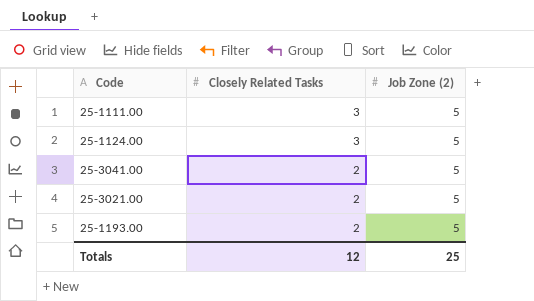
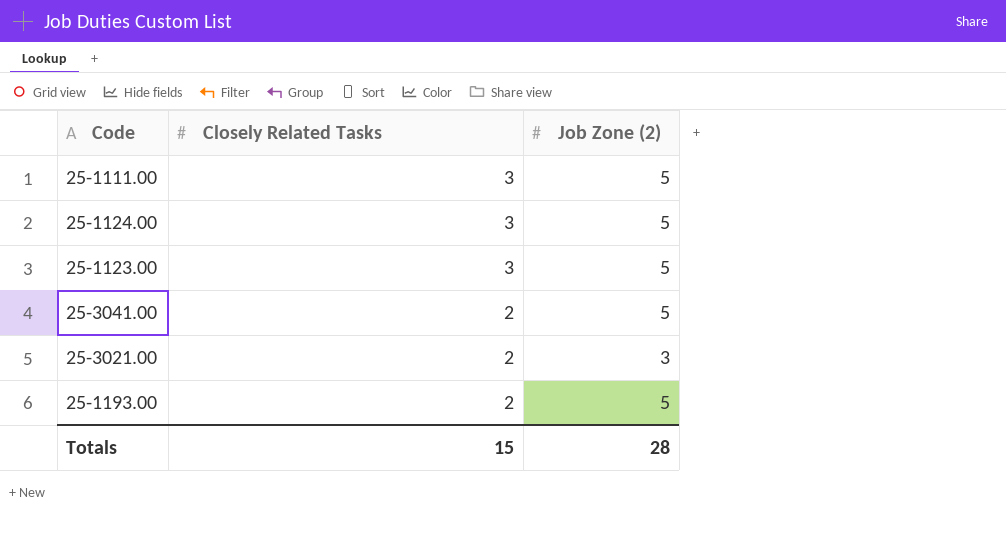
row 25-1123.00: none -> 3 | 5
25-3021.00 | Job Zone (2): 5 -> 3
Totals | Closely Related Tasks: 12 -> 15
Totals | Job Zone (2): 25 -> 28

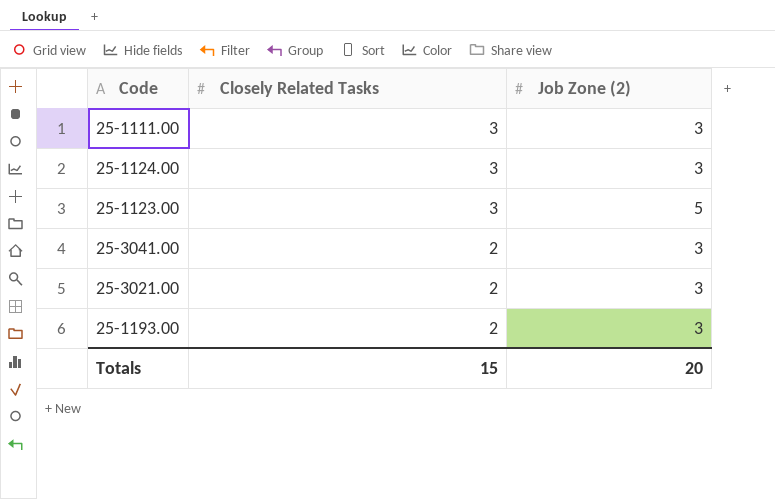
25-1111.00 | Job Zone (2): 5 -> 3
25-1124.00 | Job Zone (2): 5 -> 3
25-3041.00 | Job Zone (2): 5 -> 3
25-1193.00 | Job Zone (2): 5 -> 3
Totals | Job Zone (2): 28 -> 20

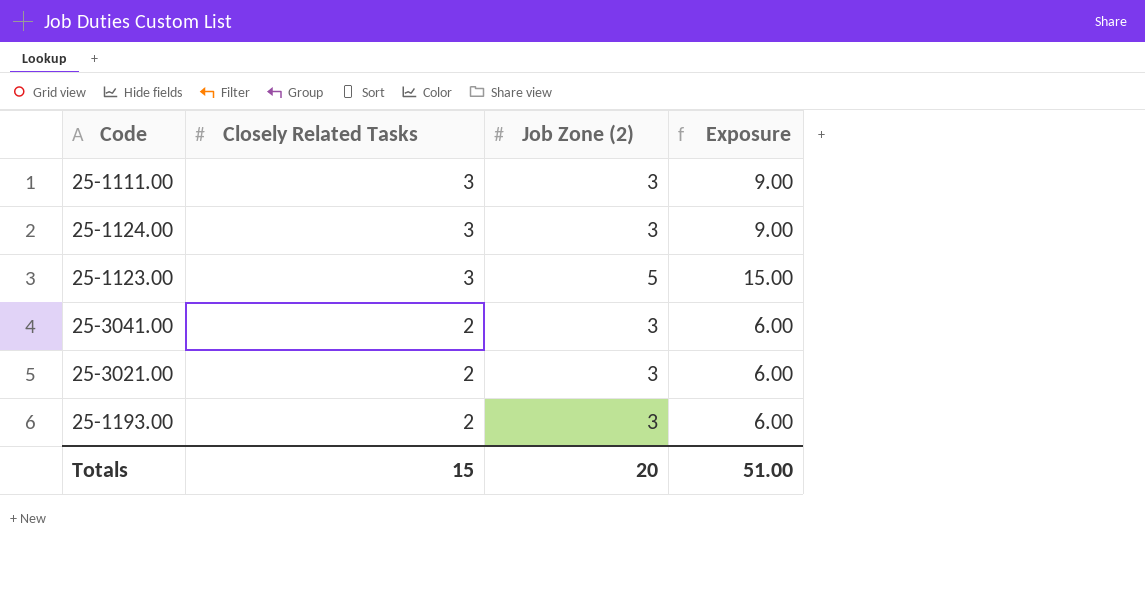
column Exposure | formula: none -> [Closely Related Tasks] * [Job Zone (2)]

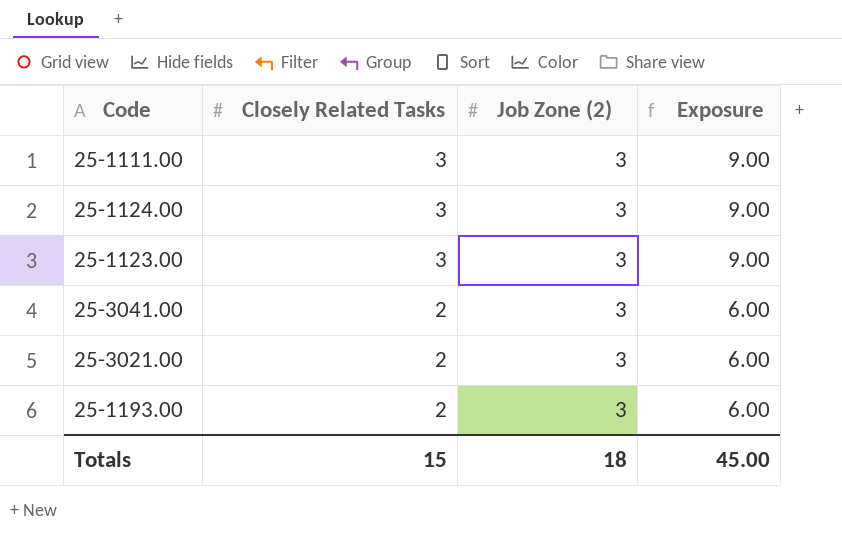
25-1123.00 | Job Zone (2): 5 -> 3
25-1123.00 | Exposure: 15.00 -> 9.00
Totals | Job Zone (2): 20 -> 18
Totals | Exposure: 51.00 -> 45.00

